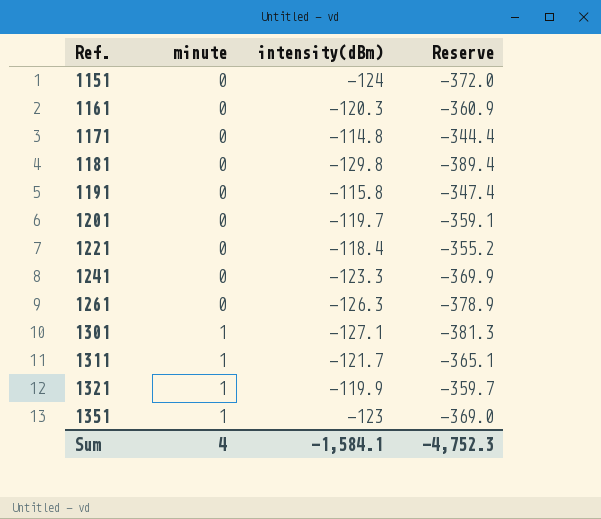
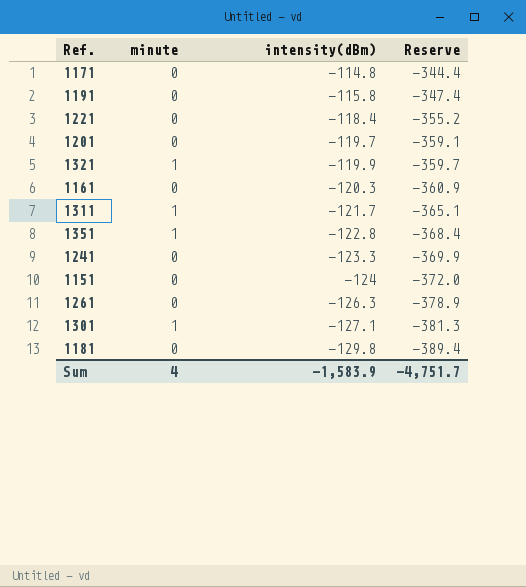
row order: Ref. ascending -> intensity(dBm) descending
1351 | intensity(dBm): -123 -> -122.8
1351 | Reserve: -369.0 -> -368.4
Sum | intensity(dBm): -1,584.1 -> -1,583.9
Sum | Reserve: -4,752.3 -> -4,751.7

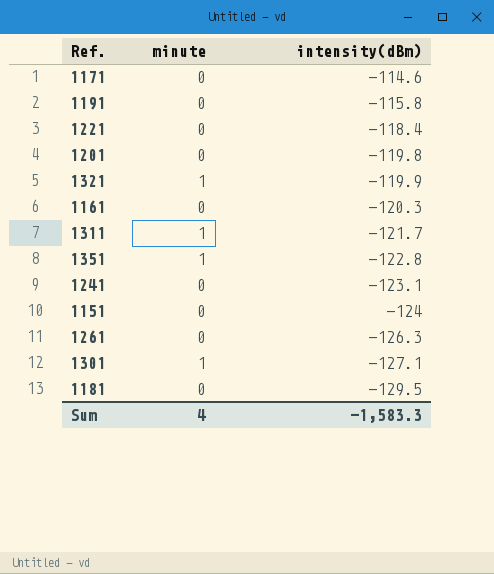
column Reserve | formula: [intensity(dBm)] * 3 -> none
1171 | intensity(dBm): -114.8 -> -114.6
1201 | intensity(dBm): -119.7 -> -119.8
1241 | intensity(dBm): -123.3 -> -123.1
1181 | intensity(dBm): -129.8 -> -129.5
Sum | intensity(dBm): -1,583.9 -> -1,583.3

